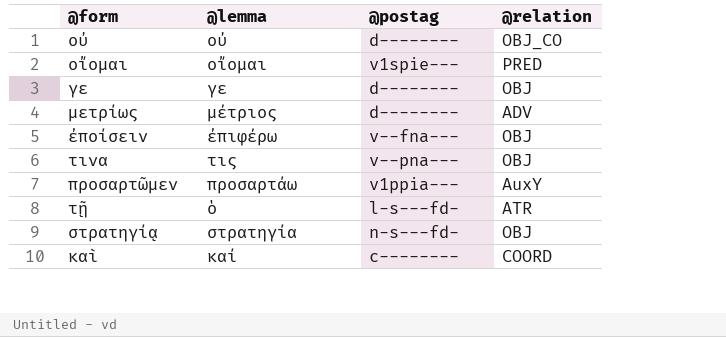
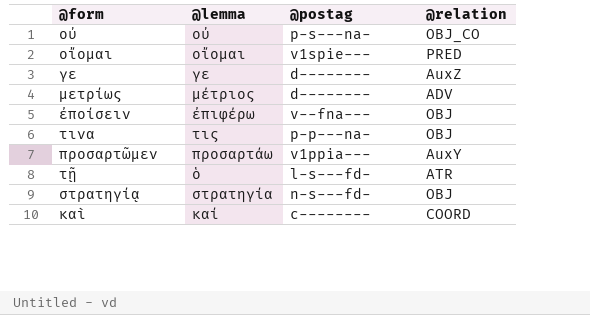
οὐ | @postag: d-------- -> p-s---na-
γε | @relation: OBJ -> AuxZ
τινα | @postag: v--pna--- -> p-p---na-

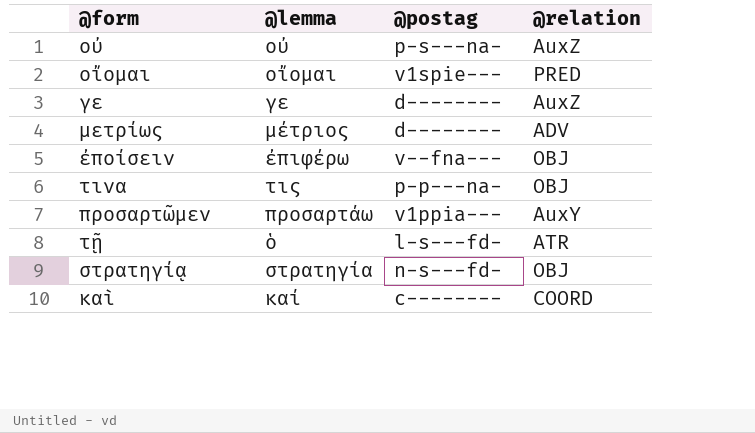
οὐ | @relation: OBJ_CO -> AuxZ

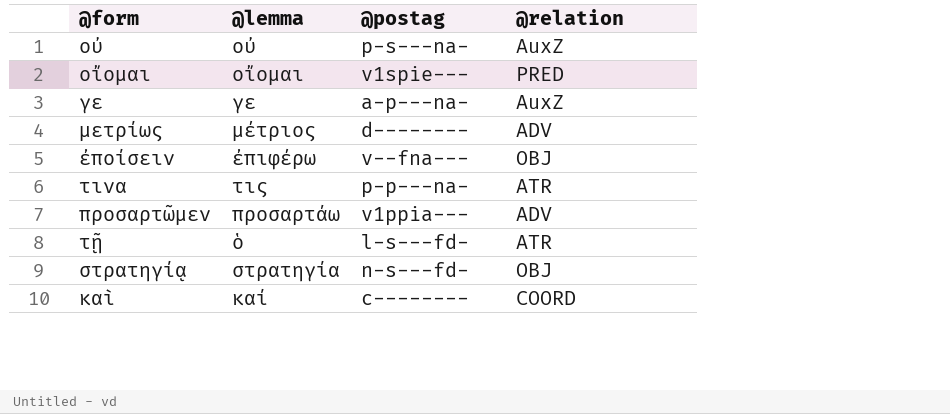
γε | @postag: d-------- -> a-p---na-
τινα | @relation: OBJ -> ATR
προσαρτῶμεν | @relation: AuxY -> ADV

